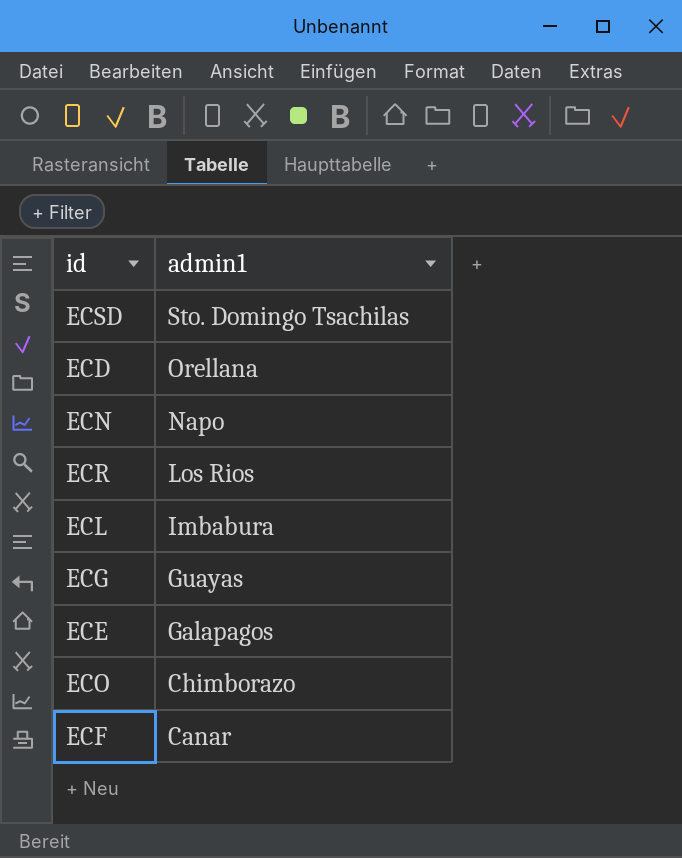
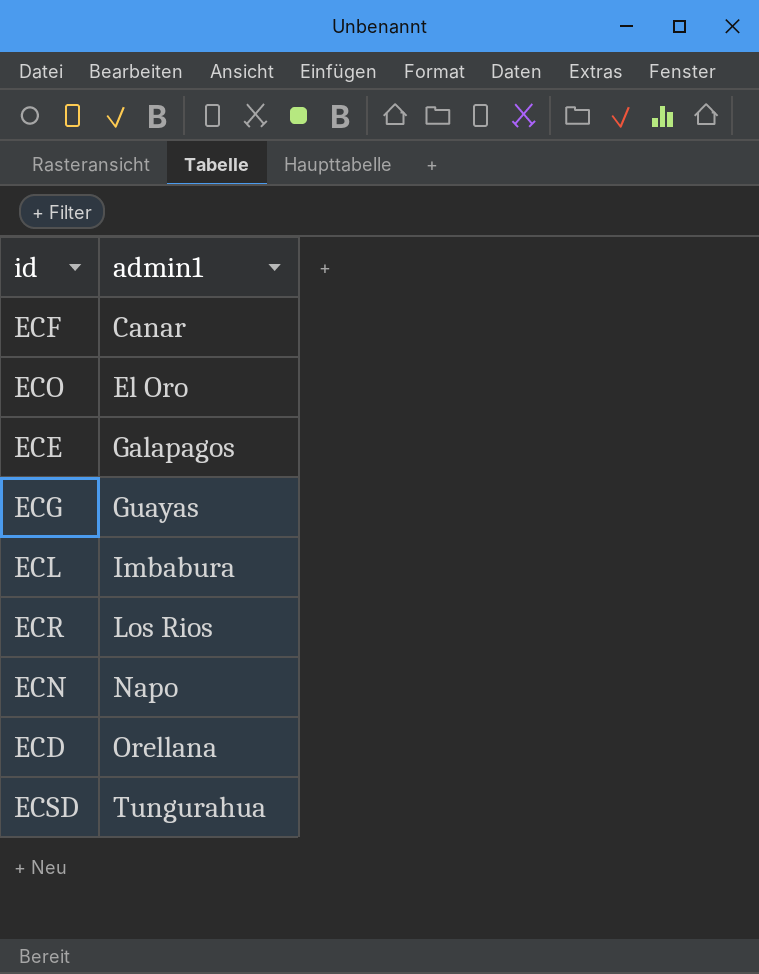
row order: admin1 descending -> admin1 ascending
ECO | admin1: Chimborazo -> El Oro
ECSD | admin1: Sto. Domingo Tsachilas -> Tungurahua

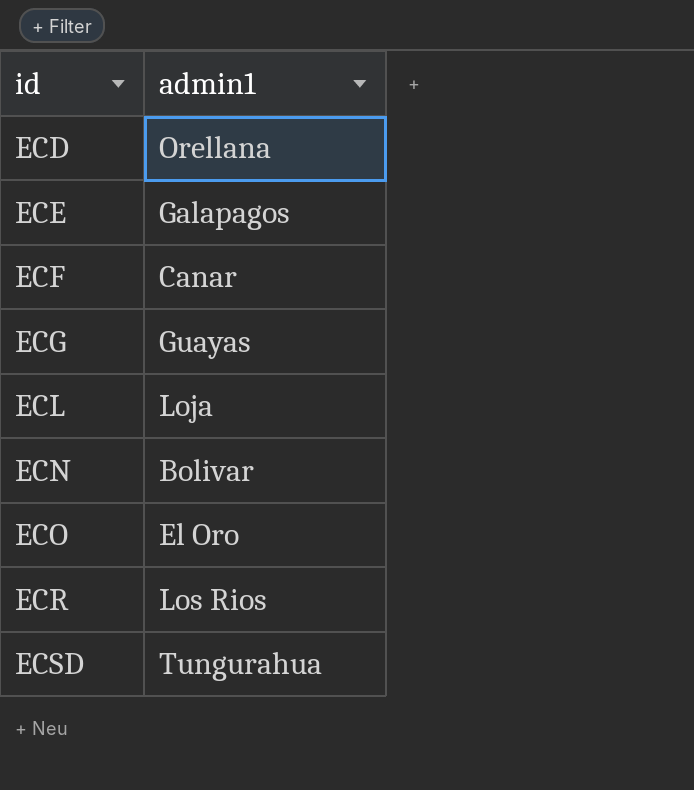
row order: admin1 ascending -> id ascending
ECL | admin1: Imbabura -> Loja
ECN | admin1: Napo -> Bolivar

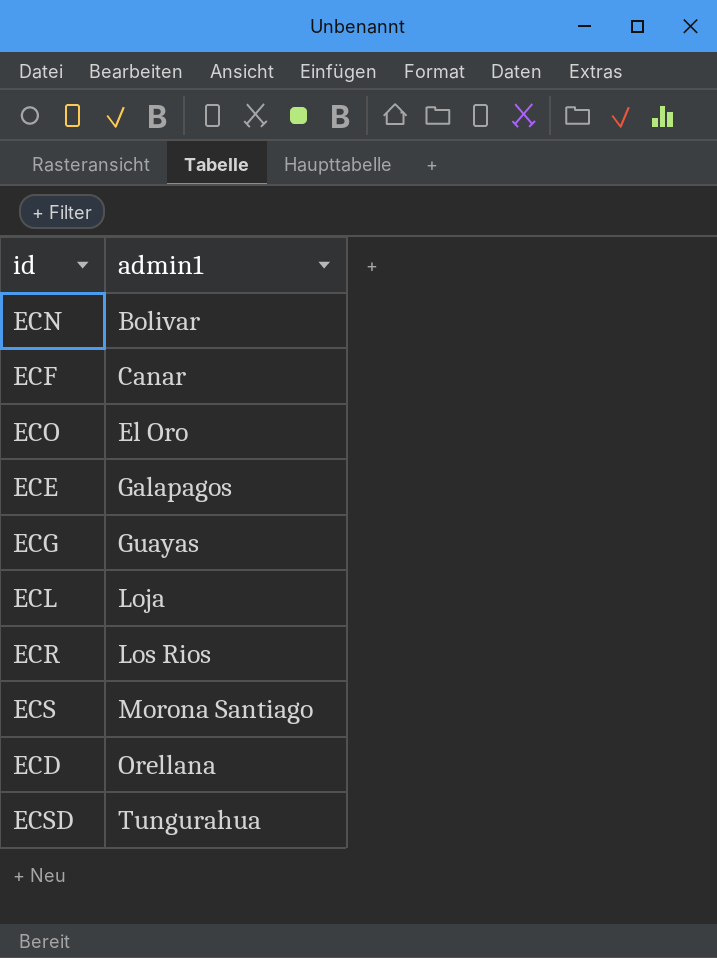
row order: id ascending -> admin1 ascending
row ECS: none -> Morona Santiago

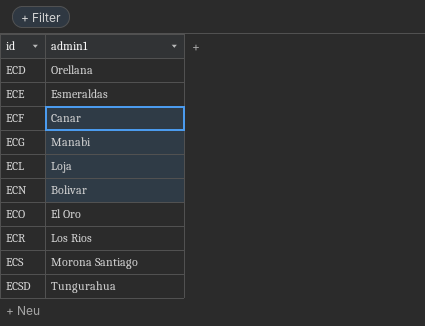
row order: admin1 ascending -> id ascending
ECE | admin1: Galapagos -> Esmeraldas
ECG | admin1: Guayas -> Manabi

